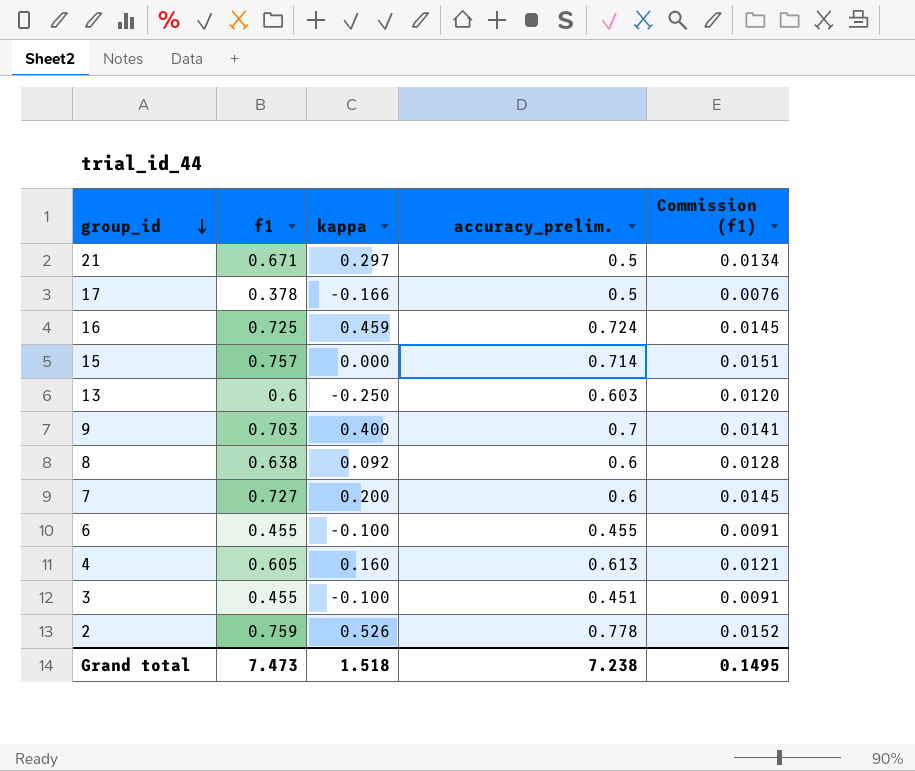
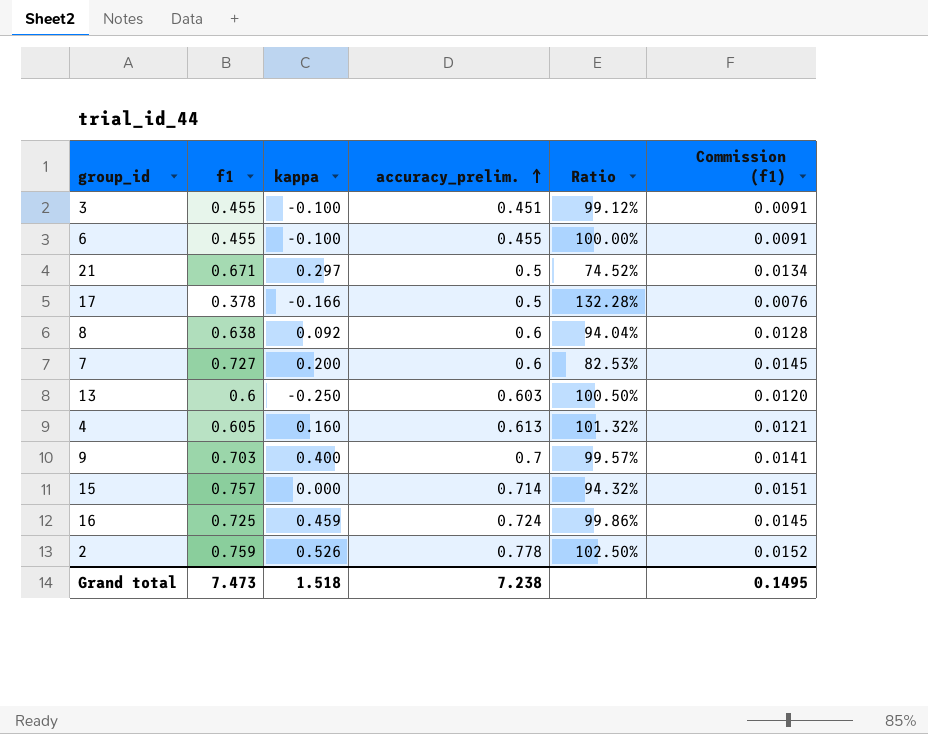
row order: group_id descending -> accuracy_prelim. ascending
column Ratio | formula: none -> [accuracy_prelim.] / [f1]

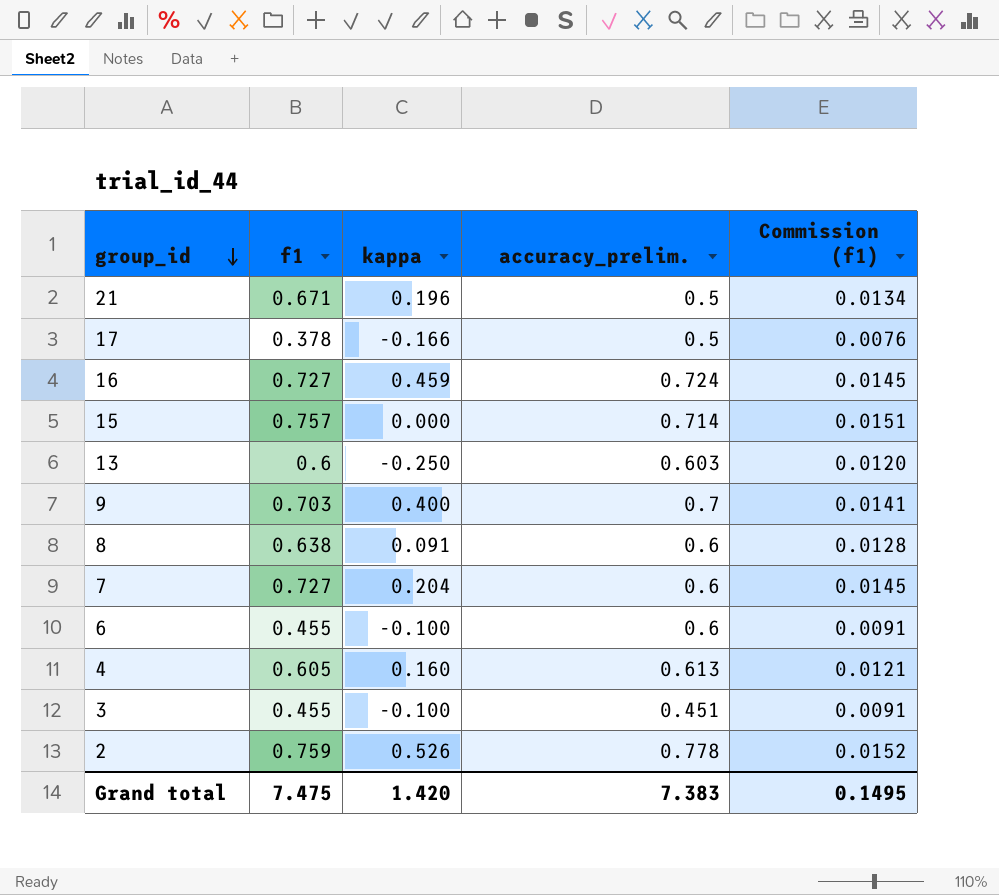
row order: accuracy_prelim. ascending -> group_id descending
column Ratio | formula: [accuracy_prelim.] / [f1] -> none
21 | kappa: 0.297 -> 0.196
16 | f1: 0.725 -> 0.727
8 | kappa: 0.092 -> 0.091
7 | kappa: 0.200 -> 0.204
6 | accuracy_prelim.: 0.455 -> 0.6
Grand total | f1: 7.473 -> 7.475
Grand total | kappa: 1.518 -> 1.420
Grand total | accuracy_prelim.: 7.238 -> 7.383

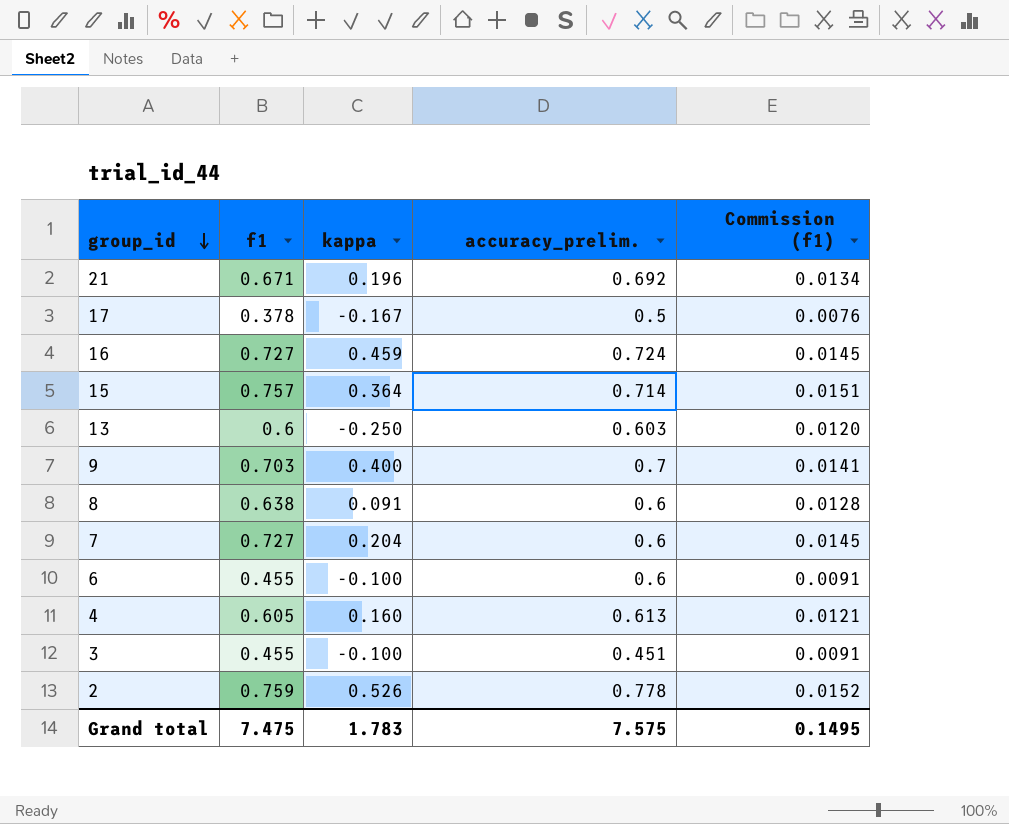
21 | accuracy_prelim.: 0.5 -> 0.692
17 | kappa: -0.166 -> -0.167
15 | kappa: 0.000 -> 0.364
Grand total | kappa: 1.420 -> 1.783
Grand total | accuracy_prelim.: 7.383 -> 7.575

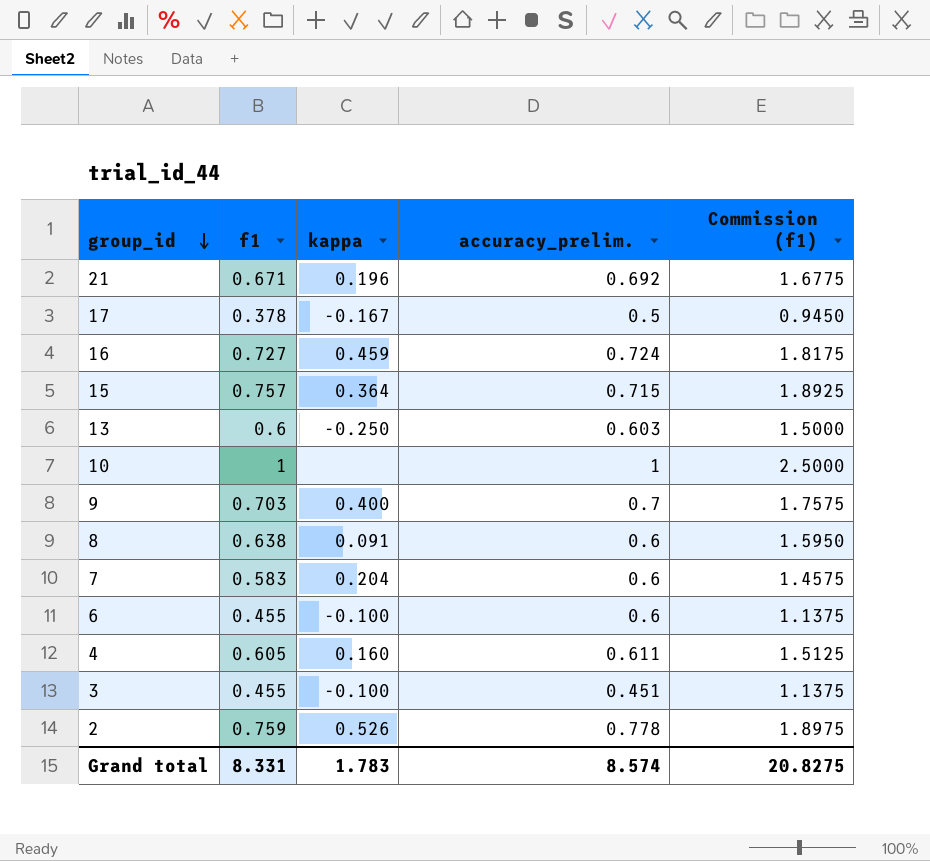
column Commission (f1) | formula: [f1] * 0.02 -> [f1] * 2.5
15 | accuracy_prelim.: 0.714 -> 0.715
row 10: none -> 1 | none | 1 | 2.5000
7 | f1: 0.727 -> 0.583
4 | accuracy_prelim.: 0.613 -> 0.611
Grand total | f1: 7.475 -> 8.331
Grand total | accuracy_prelim.: 7.575 -> 8.574
Grand total | Commission (f1): 0.1495 -> 20.8275

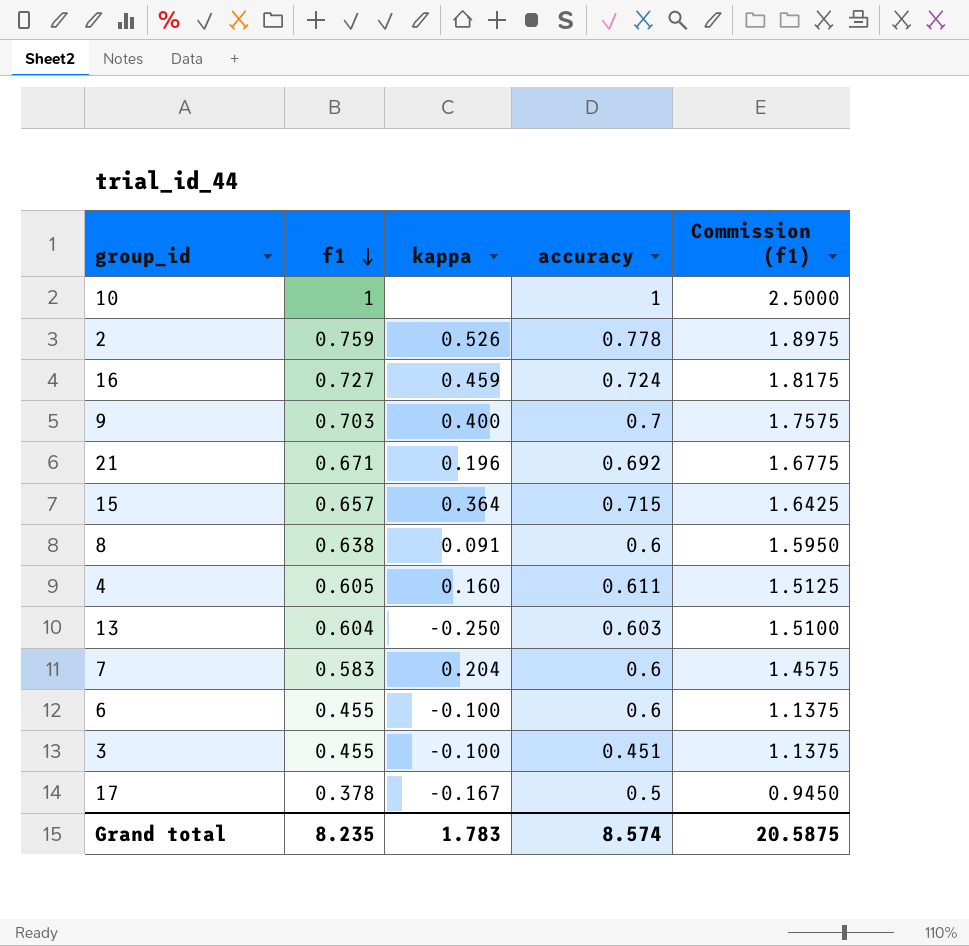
row order: group_id descending -> f1 descending
column name: accuracy_prelim. -> accuracy
15 | f1: 0.757 -> 0.657
15 | Commission (f1): 1.8925 -> 1.6425
13 | f1: 0.6 -> 0.604
13 | Commission (f1): 1.5000 -> 1.5100
Grand total | f1: 8.331 -> 8.235
Grand total | Commission (f1): 20.8275 -> 20.5875

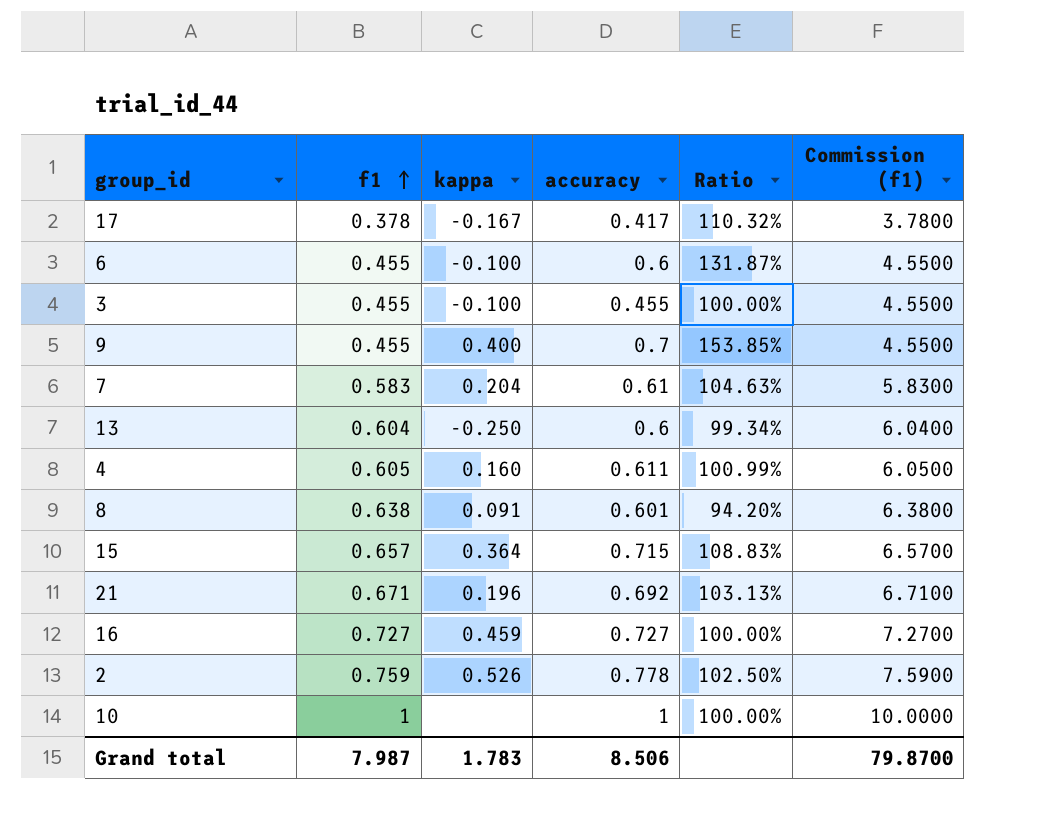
row order: f1 descending -> f1 ascending
column Ratio | formula: none -> [accuracy] / [f1]
column Commission (f1) | formula: [f1] * 2.5 -> [f1] * 10
17 | accuracy: 0.5 -> 0.417
3 | accuracy: 0.451 -> 0.455
9 | f1: 0.703 -> 0.455
7 | accuracy: 0.6 -> 0.61
13 | accuracy: 0.603 -> 0.6
8 | accuracy: 0.6 -> 0.601
16 | accuracy: 0.724 -> 0.727
Grand total | f1: 8.235 -> 7.987
Grand total | accuracy: 8.574 -> 8.506
Grand total | Commission (f1): 20.5875 -> 79.8700

